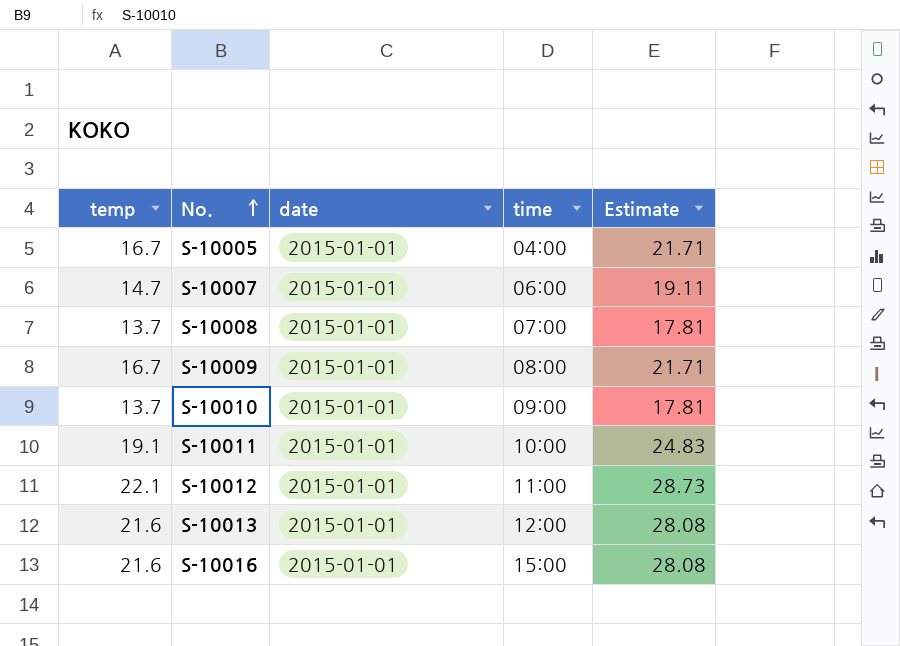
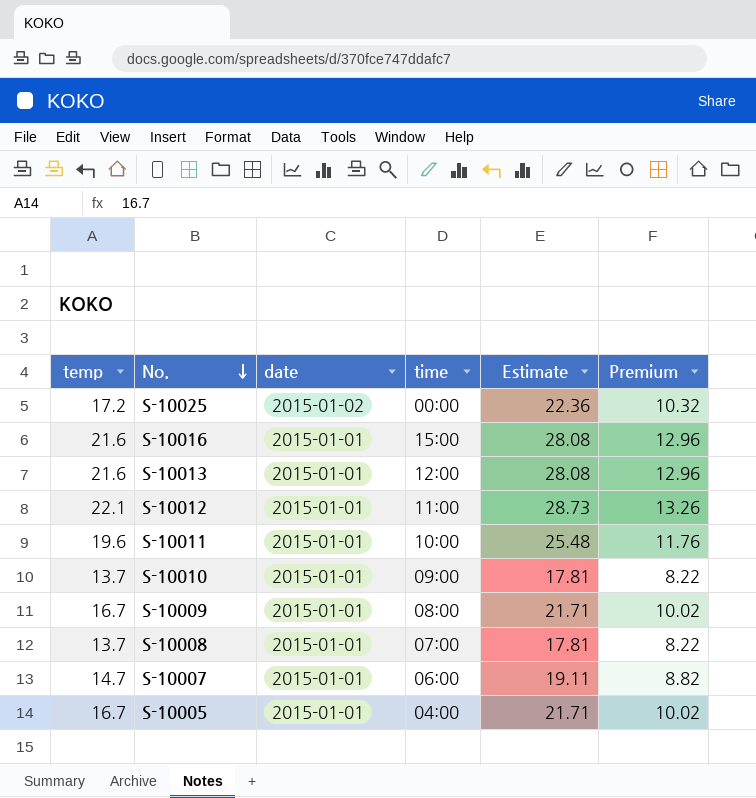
row order: No. ascending -> No. descending
column Premium | formula: none -> [temp] * 0.6
row S-10025: none -> 17.2 | 2015-01-02 | 00:00 | 22.36 | 10.32
S-10011 | temp: 19.1 -> 19.6
S-10011 | Estimate: 24.83 -> 25.48

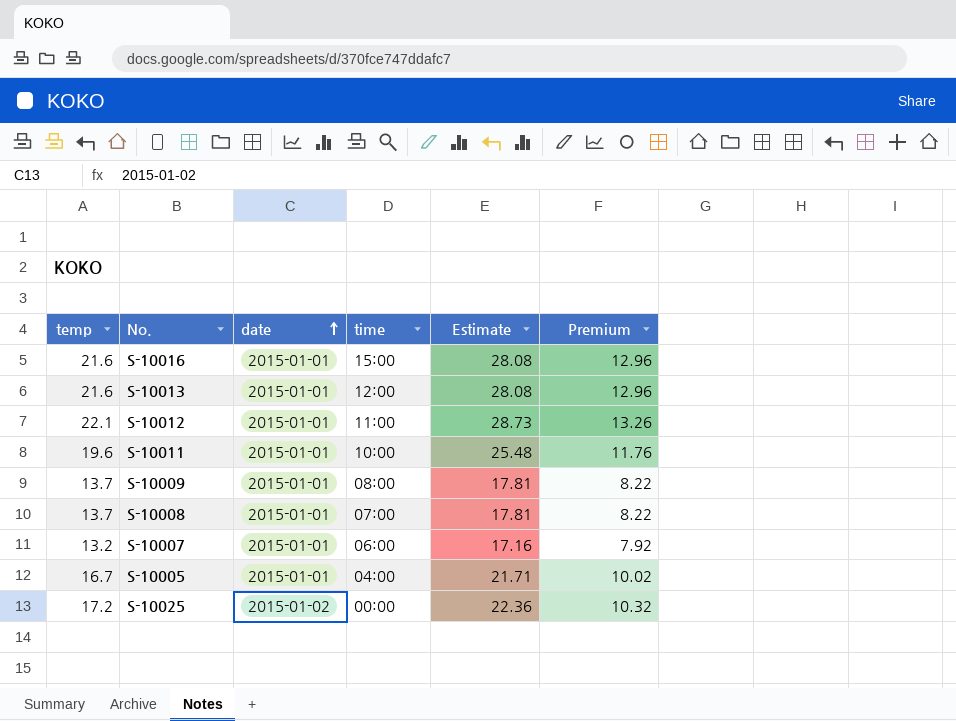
row order: No. descending -> date ascending
row S-10010: 13.7 | 2015-01-01 | 09:00 | 17.81 | 8.22 -> none
S-10009 | temp: 16.7 -> 13.7
S-10009 | Estimate: 21.71 -> 17.81
S-10009 | Premium: 10.02 -> 8.22
S-10007 | temp: 14.7 -> 13.2
S-10007 | Estimate: 19.11 -> 17.16
S-10007 | Premium: 8.82 -> 7.92

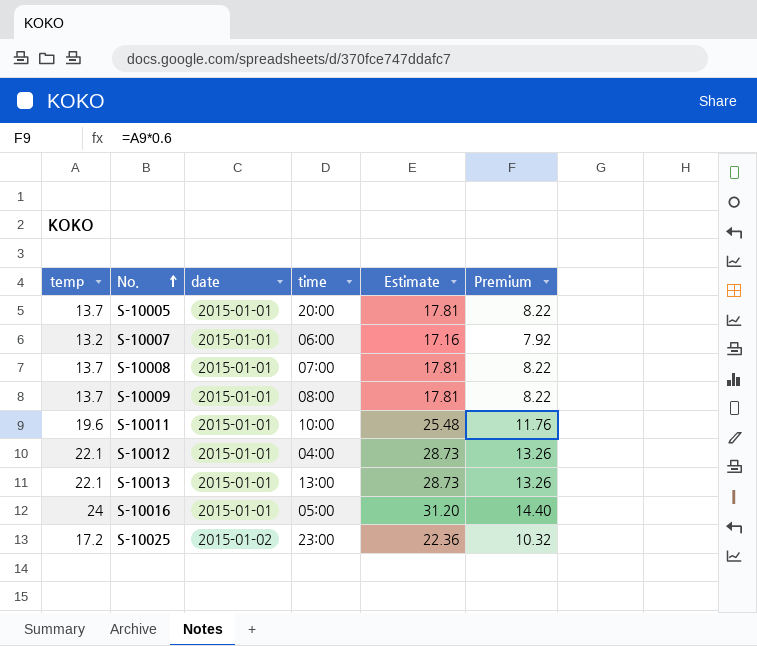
row order: date ascending -> No. ascending
S-10005 | temp: 16.7 -> 13.7
S-10005 | time: 04:00 -> 20:00
S-10005 | Estimate: 21.71 -> 17.81
S-10005 | Premium: 10.02 -> 8.22
S-10012 | time: 11:00 -> 04:00
S-10013 | temp: 21.6 -> 22.1
S-10013 | time: 12:00 -> 13:00
S-10013 | Estimate: 28.08 -> 28.73
S-10013 | Premium: 12.96 -> 13.26
S-10016 | temp: 21.6 -> 24
S-10016 | time: 15:00 -> 05:00
S-10016 | Estimate: 28.08 -> 31.20
S-10016 | Premium: 12.96 -> 14.40
S-10025 | time: 00:00 -> 23:00

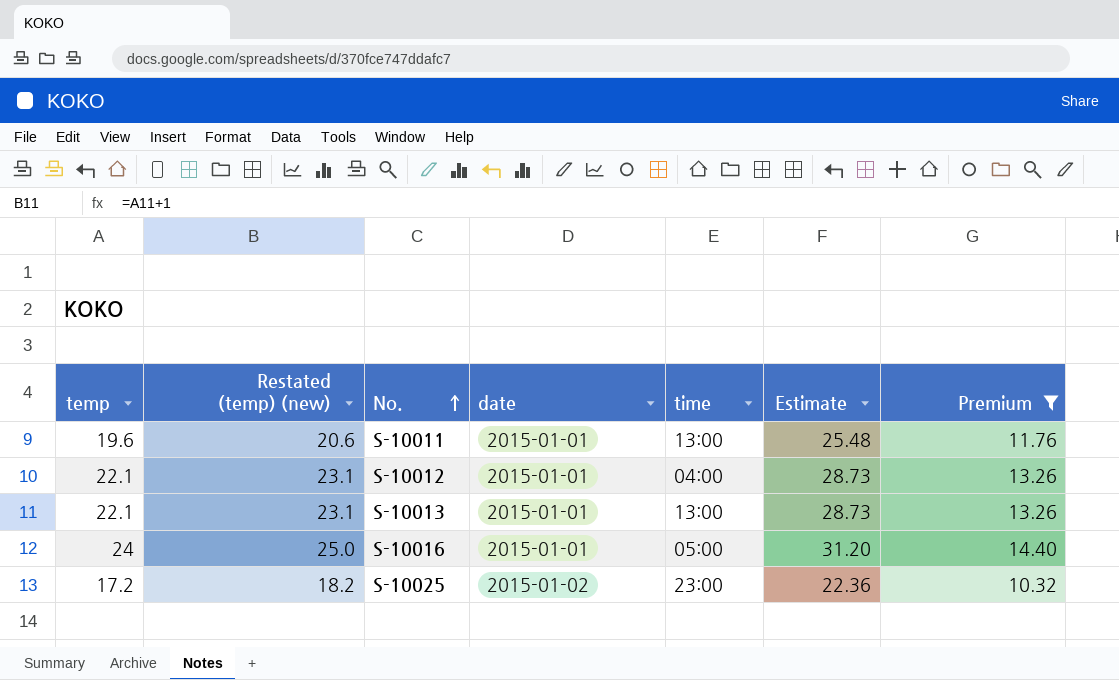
filter: none -> Premium >= 10.32
column Restated (temp) (new) | formula: none -> [temp] + 1
S-10011 | time: 10:00 -> 13:00

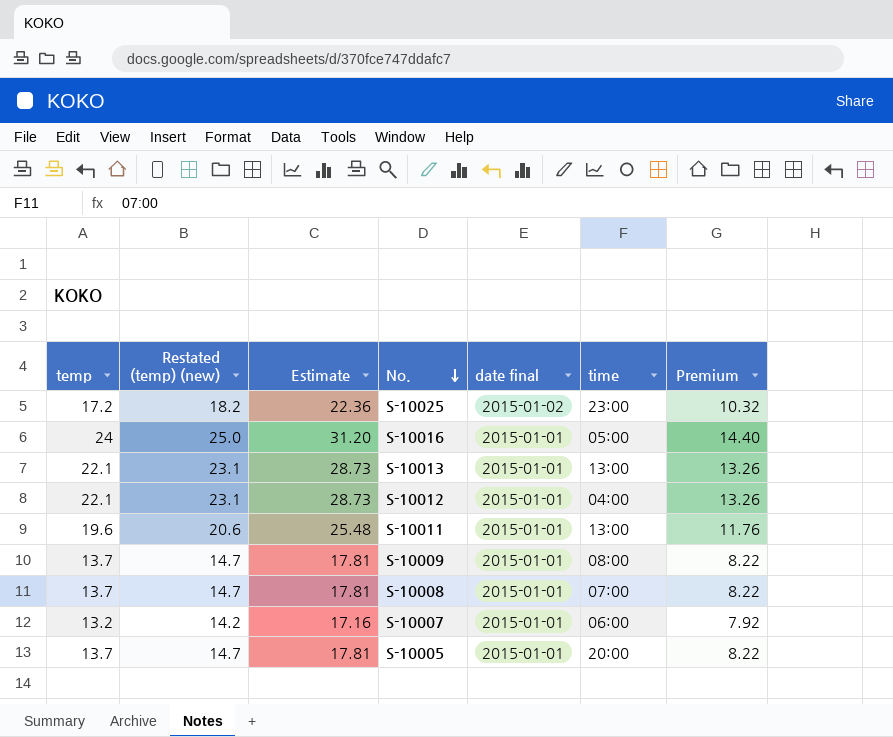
filter: Premium >= 10.32 -> none
row order: No. ascending -> No. descending
column Estimate | position: 6 -> 3
column name: date -> date final

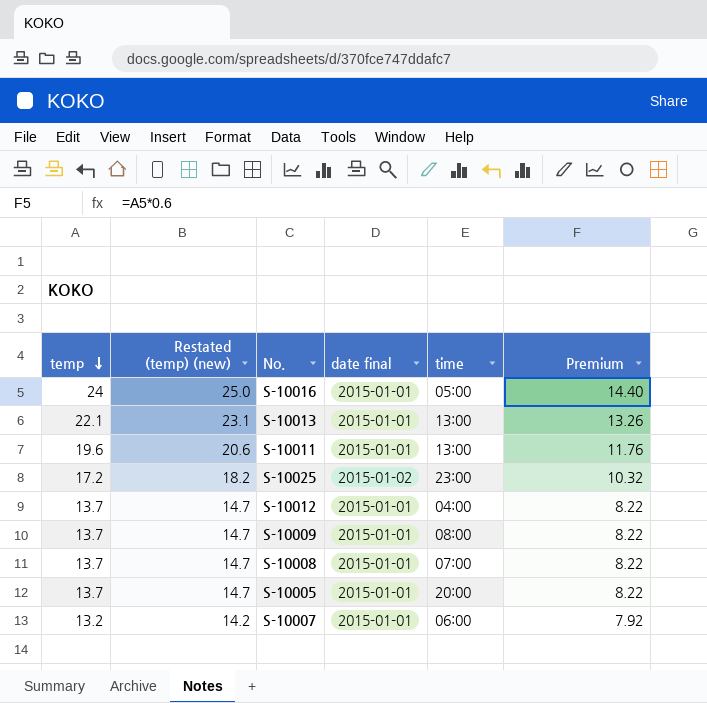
row order: No. descending -> temp descending
column Estimate | formula: [temp] * 1.3 -> none
S-10012 | temp: 22.1 -> 13.7
S-10012 | Restated (temp) (new): 23.1 -> 14.7
S-10012 | Premium: 13.26 -> 8.22

